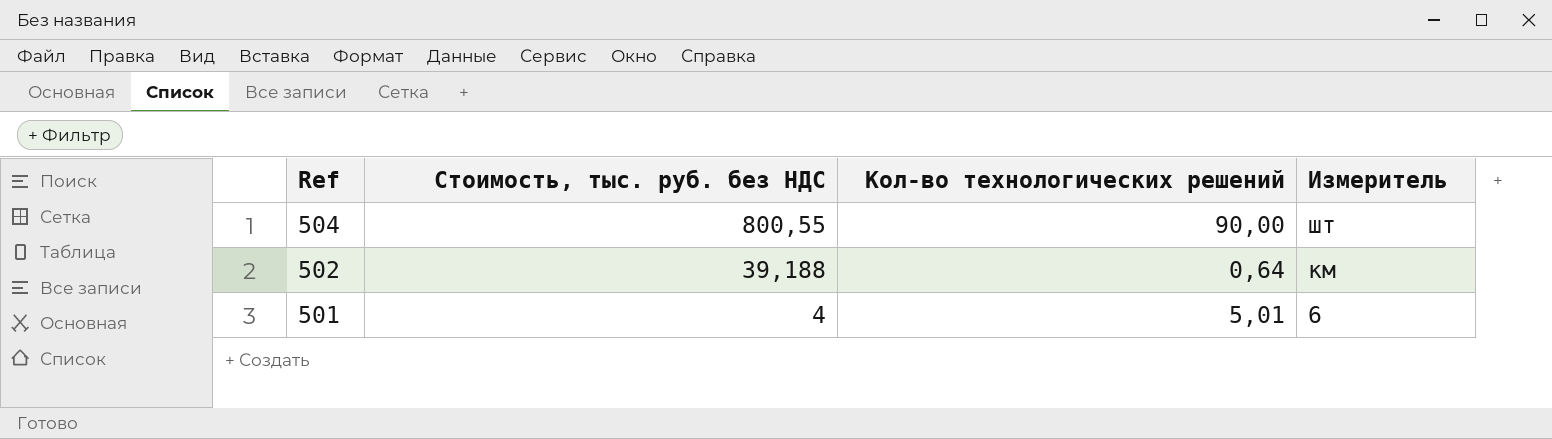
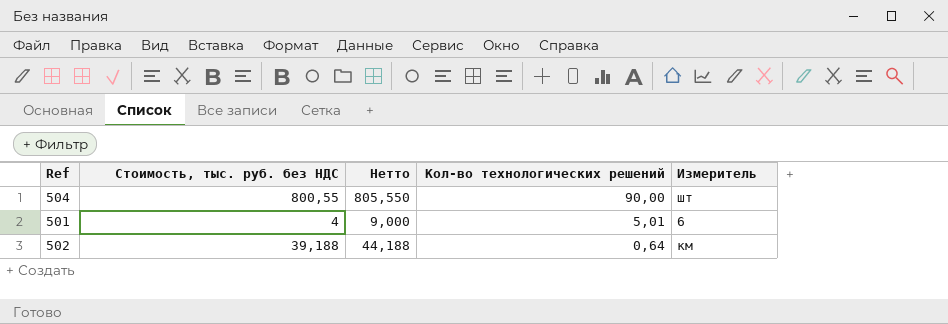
row order: Ref descending -> Кол-во технологических решений descending
column Нетто | formula: none -> [Стоимость, тыс. руб. без НДС] + 5

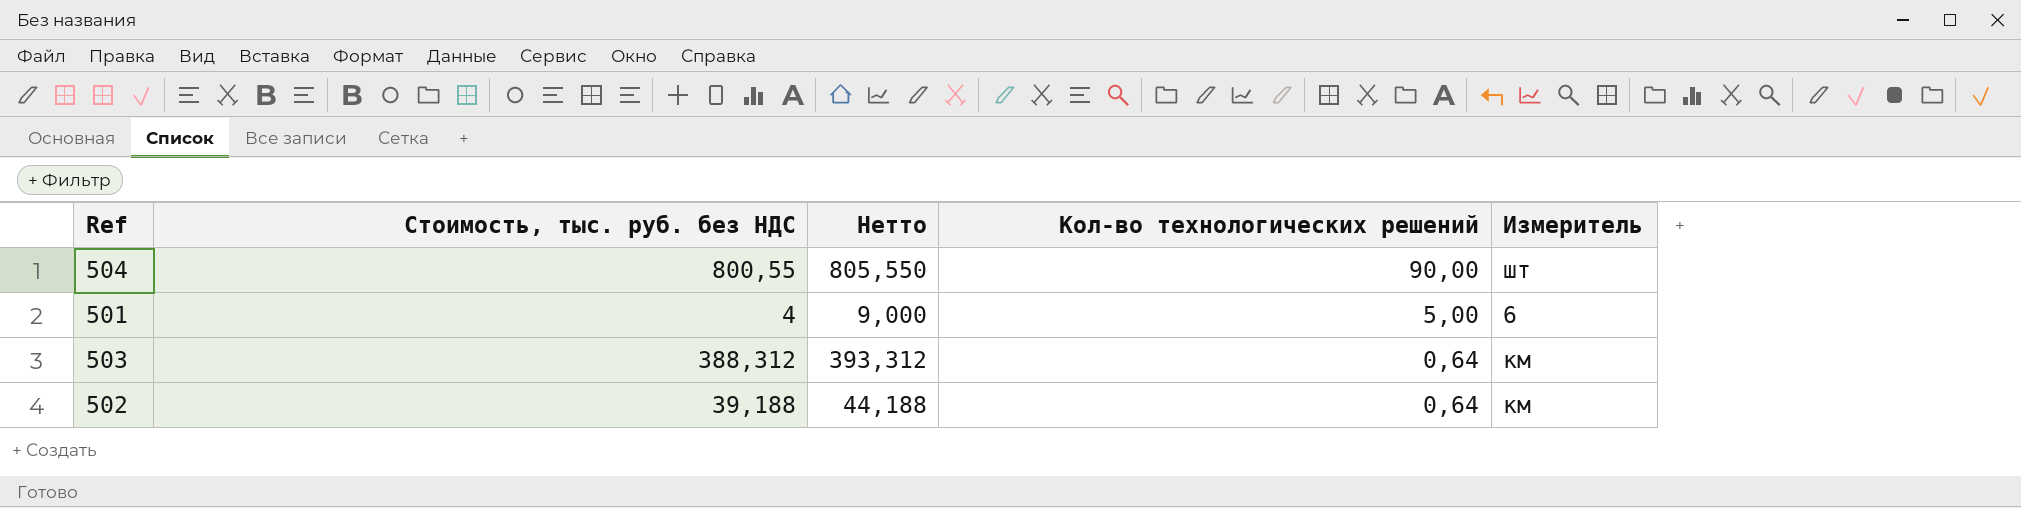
501 | Кол-во технологических решений: 5,01 -> 5,00
row 503: none -> 388,312 | 393,312 | 0,64 | км

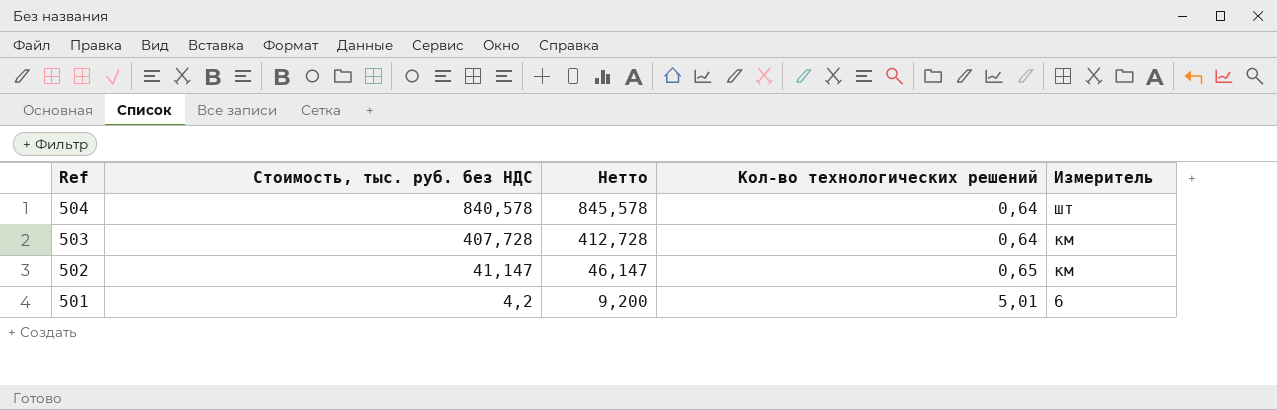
row order: Кол-во технологических решений descending -> Ref descending
504 | Стоимость, тыс. руб. без НДС: 800,55 -> 840,578
504 | Нетто: 805,550 -> 845,578
504 | Кол-во технологических решений: 90,00 -> 0,64
503 | Стоимость, тыс. руб. без НДС: 388,312 -> 407,728
503 | Нетто: 393,312 -> 412,728
502 | Стоимость, тыс. руб. без НДС: 39,188 -> 41,147
502 | Нетто: 44,188 -> 46,147
502 | Кол-во технологических решений: 0,64 -> 0,65
501 | Стоимость, тыс. руб. без НДС: 4 -> 4,2
501 | Нетто: 9,000 -> 9,200
501 | Кол-во технологических решений: 5,00 -> 5,01

